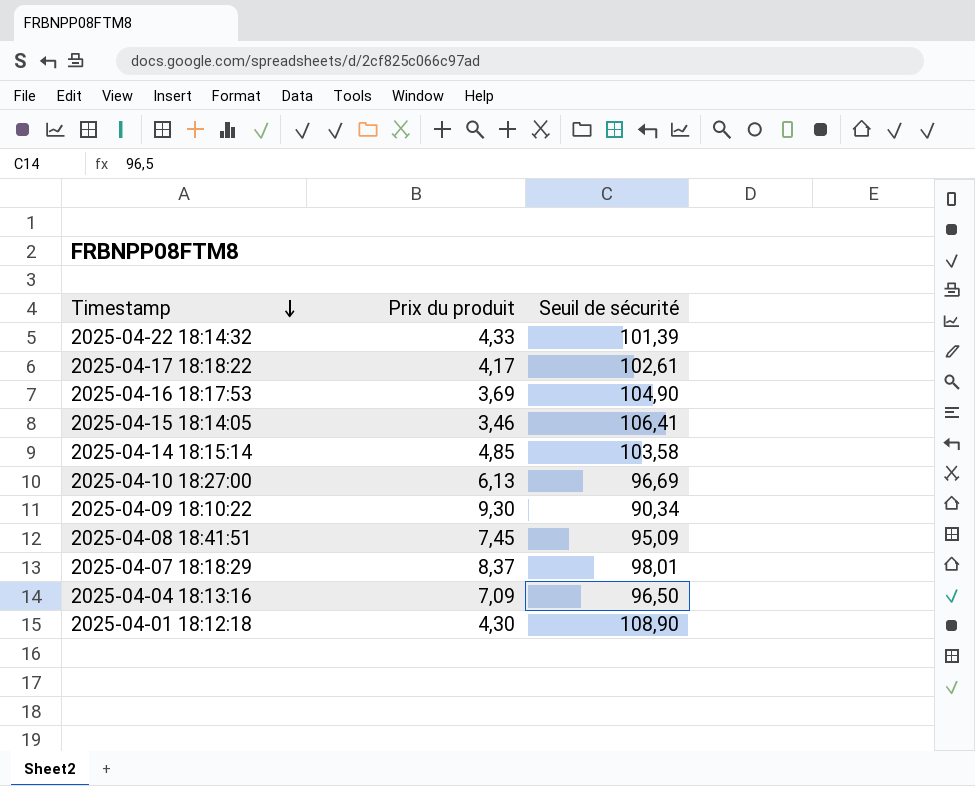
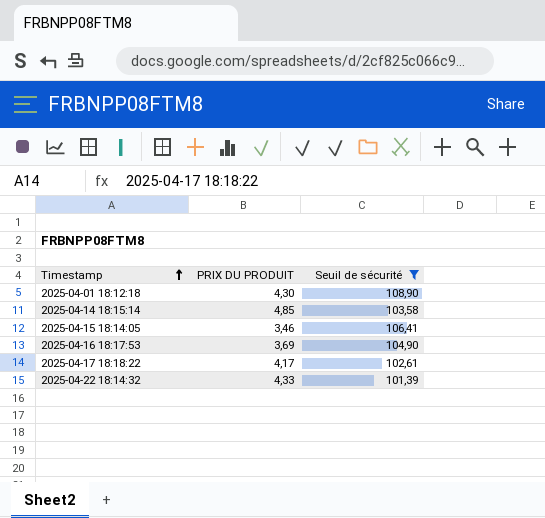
filter: none -> Seuil de sécurité >= 101,39
row order: Timestamp descending -> Timestamp ascending
column name: Prix du produit -> PRIX DU PRODUIT

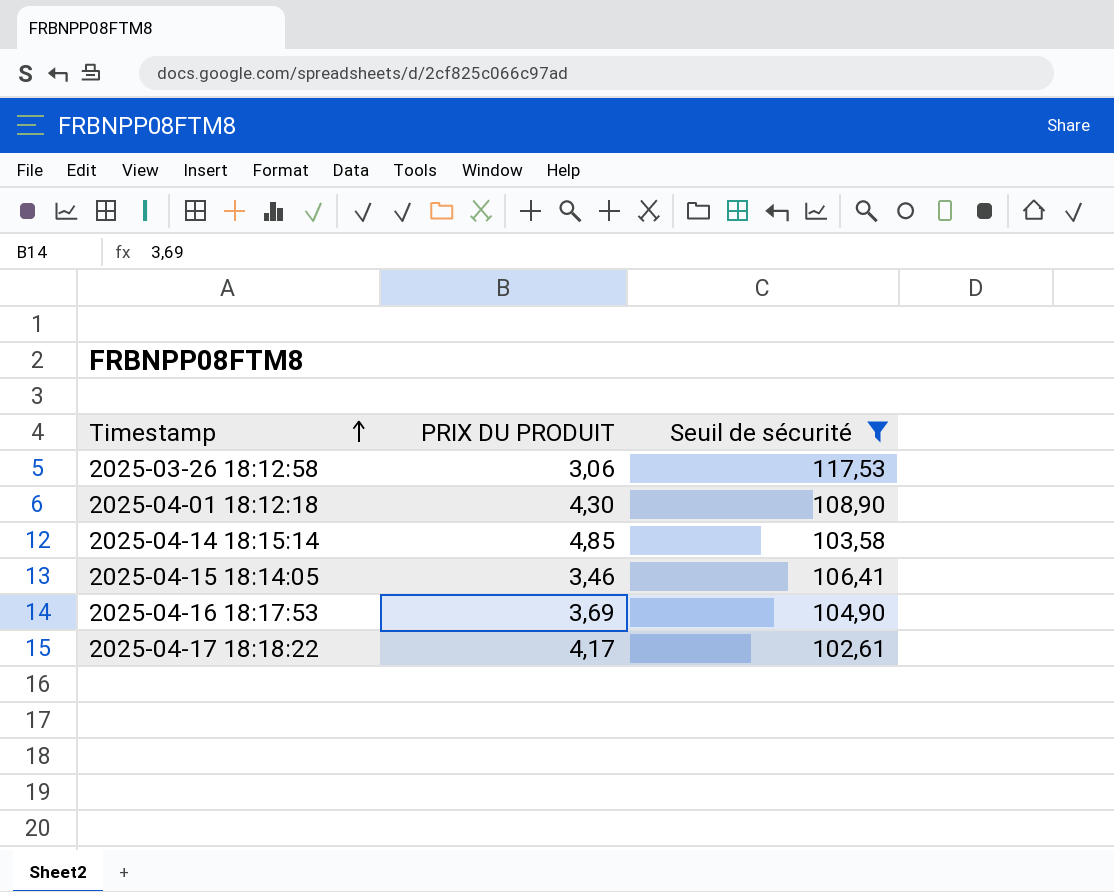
row 2025-04-22 18:14:32: 4,33 | 101,39 -> none
row 2025-03-26 18:12:58: none -> 3,06 | 117,53

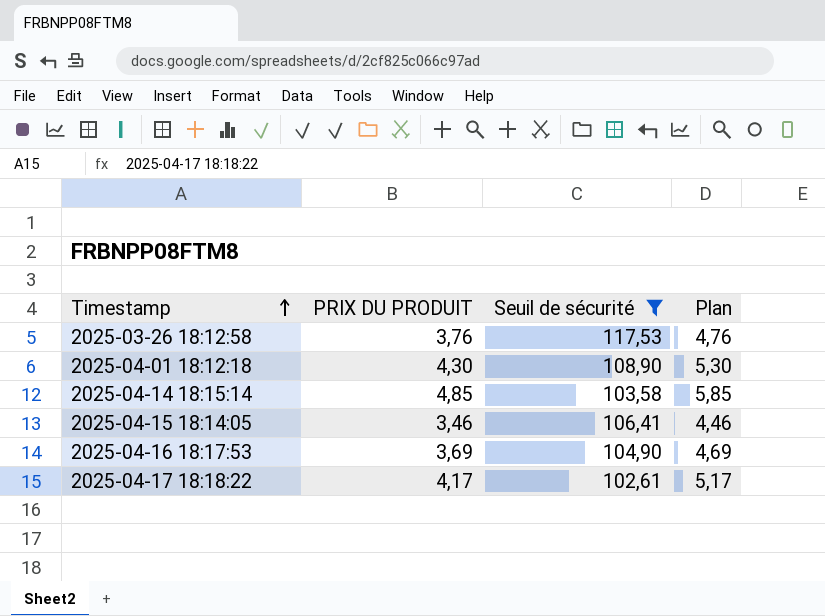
column Plan | formula: none -> [PRIX DU PRODUIT] + 1
2025-03-26 18:12:58 | PRIX DU PRODUIT: 3,06 -> 3,76

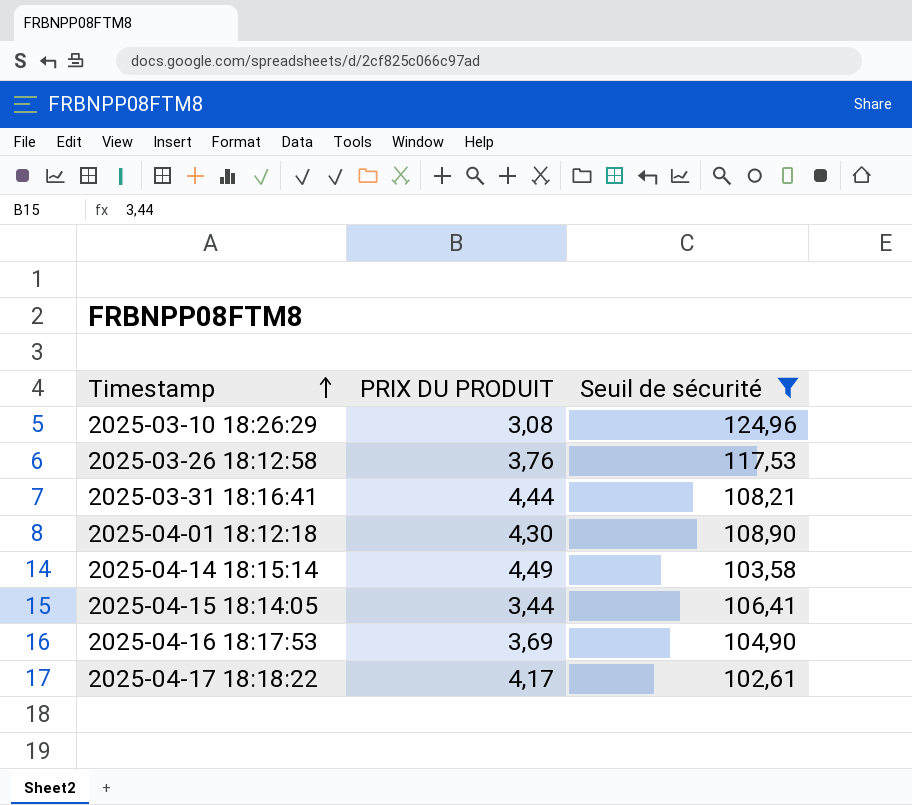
column Plan | formula: [PRIX DU PRODUIT] + 1 -> none
row 2025-03-10 18:26:29: none -> 3,08 | 124,96
row 2025-03-31 18:16:41: none -> 4,44 | 108,21
2025-04-14 18:15:14 | PRIX DU PRODUIT: 4,85 -> 4,49
2025-04-15 18:14:05 | PRIX DU PRODUIT: 3,46 -> 3,44

